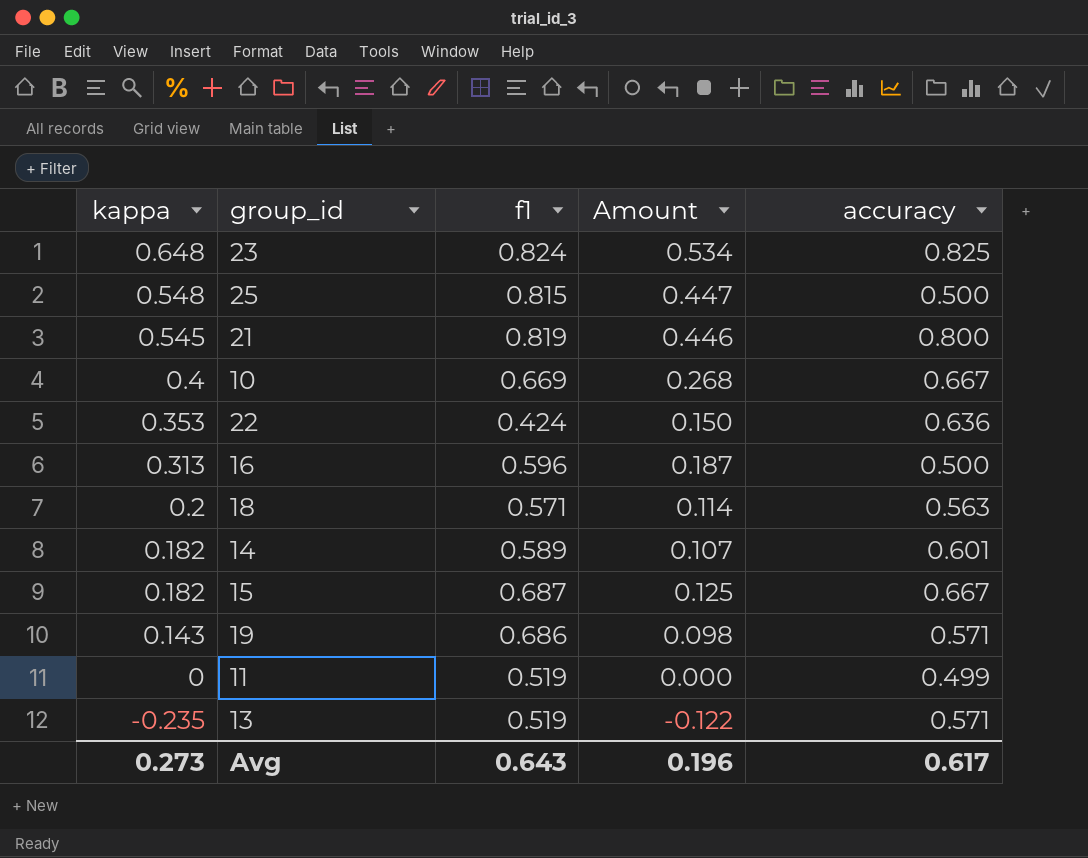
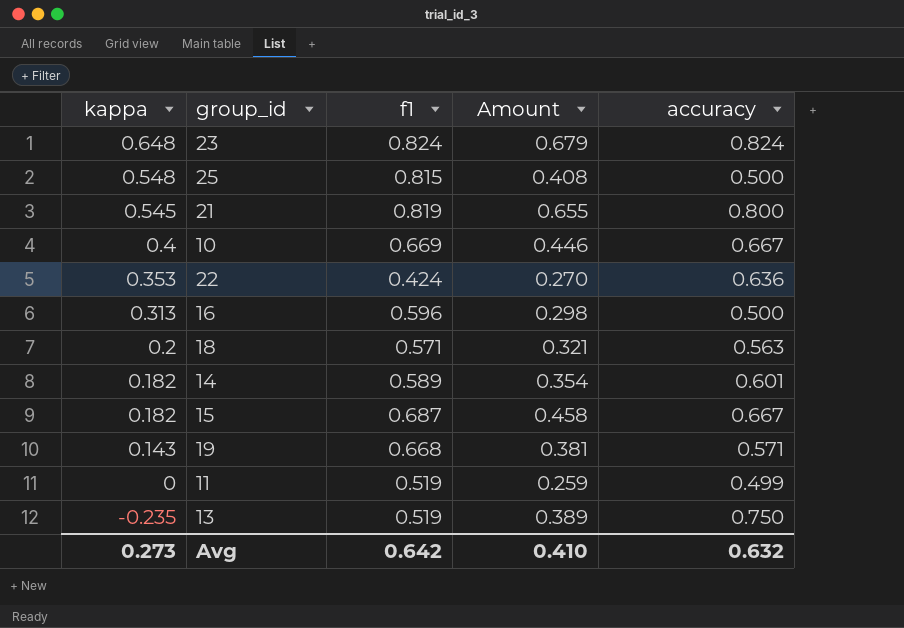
column Amount | formula: [kappa] * [f1] -> [f1] * [accuracy]
23 | accuracy: 0.825 -> 0.824
19 | f1: 0.686 -> 0.668
13 | accuracy: 0.571 -> 0.750
Avg | f1: 0.643 -> 0.642
Avg | Amount: 0.196 -> 0.410
Avg | accuracy: 0.617 -> 0.632

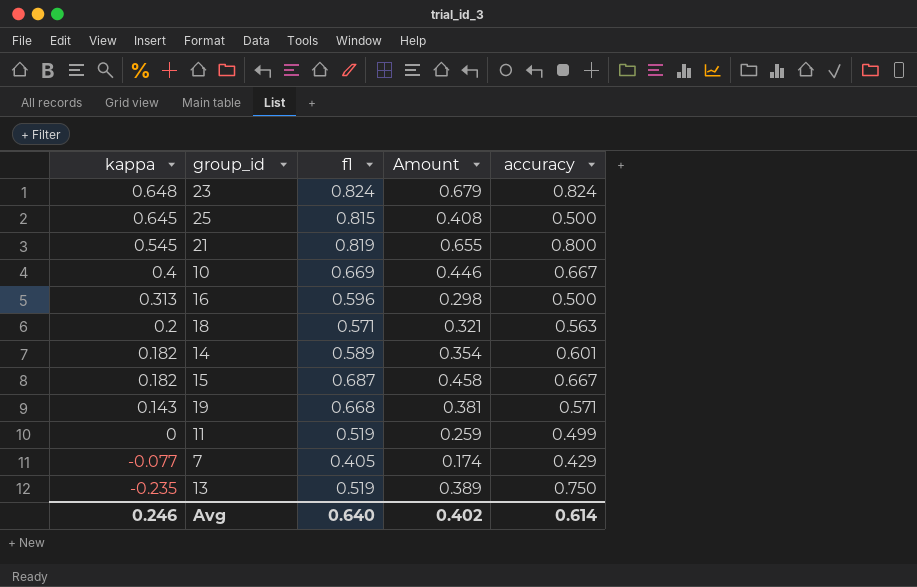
row 22: 0.353 | 0.424 | 0.270 | 0.636 -> none
25 | kappa: 0.548 -> 0.645
row 7: none -> -0.077 | 0.405 | 0.174 | 0.429
Avg | kappa: 0.273 -> 0.246
Avg | f1: 0.642 -> 0.640
Avg | Amount: 0.410 -> 0.402
Avg | accuracy: 0.632 -> 0.614

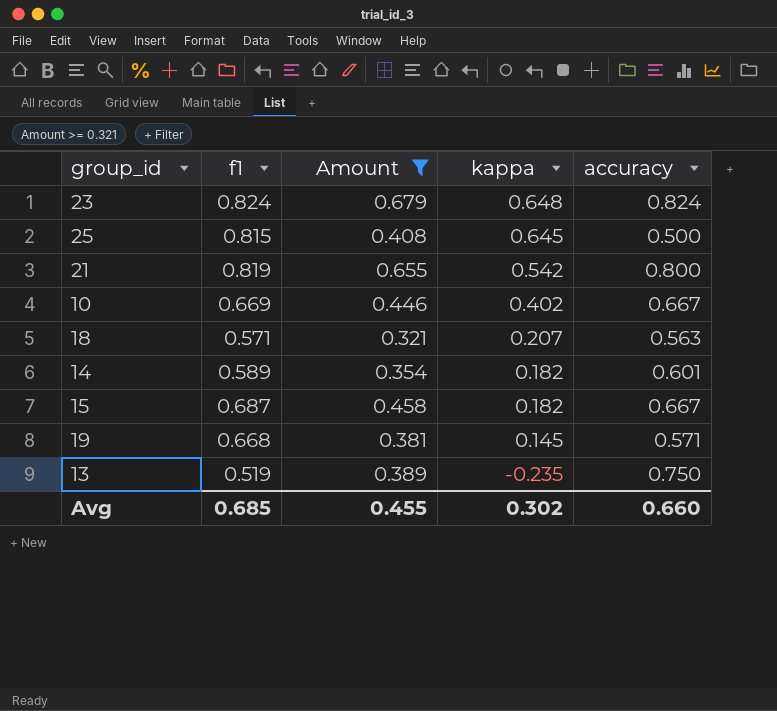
filter: none -> Amount >= 0.321
column kappa | position: 1 -> 4
21 | kappa: 0.545 -> 0.542
10 | kappa: 0.4 -> 0.402
18 | kappa: 0.2 -> 0.207
19 | kappa: 0.143 -> 0.145
Avg | f1: 0.640 -> 0.685
Avg | Amount: 0.402 -> 0.455
Avg | kappa: 0.246 -> 0.302
Avg | accuracy: 0.614 -> 0.660

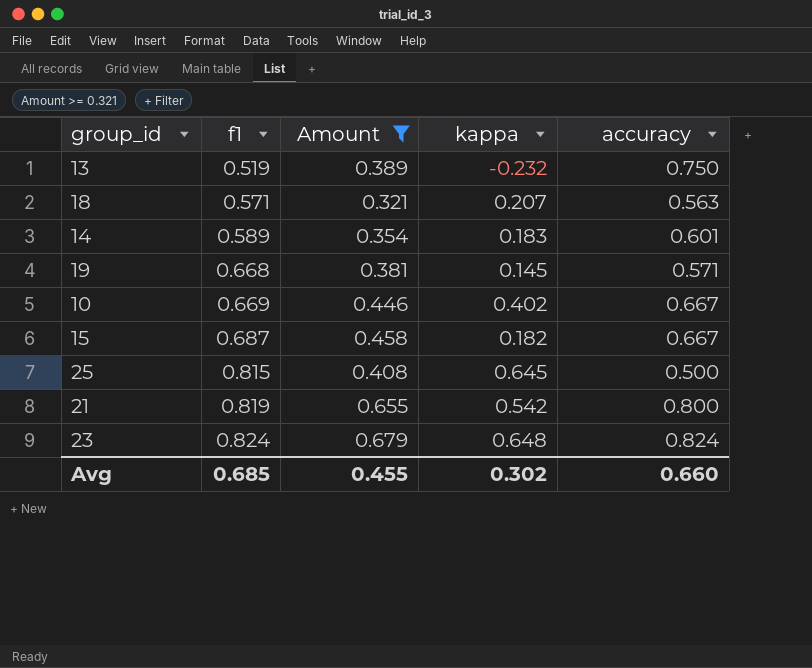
row order: kappa descending -> f1 ascending
13 | kappa: -0.235 -> -0.232
14 | kappa: 0.182 -> 0.183

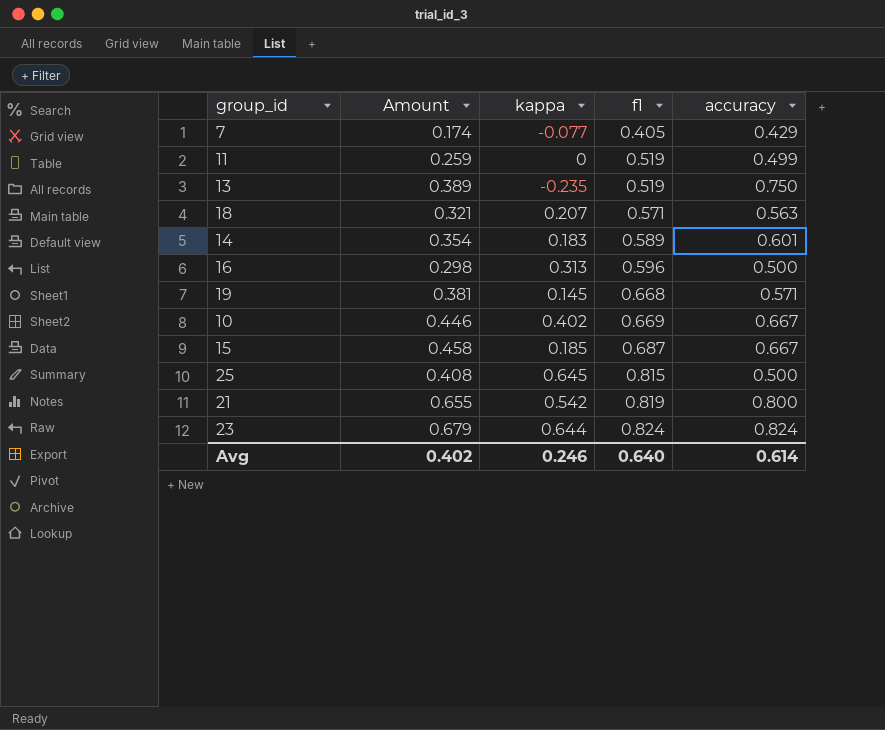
filter: Amount >= 0.321 -> none
column f1 | position: 2 -> 4
13 | kappa: -0.232 -> -0.235
15 | kappa: 0.182 -> 0.185
23 | kappa: 0.648 -> 0.644
Avg | Amount: 0.455 -> 0.402
Avg | kappa: 0.302 -> 0.246
Avg | f1: 0.685 -> 0.640
Avg | accuracy: 0.660 -> 0.614

